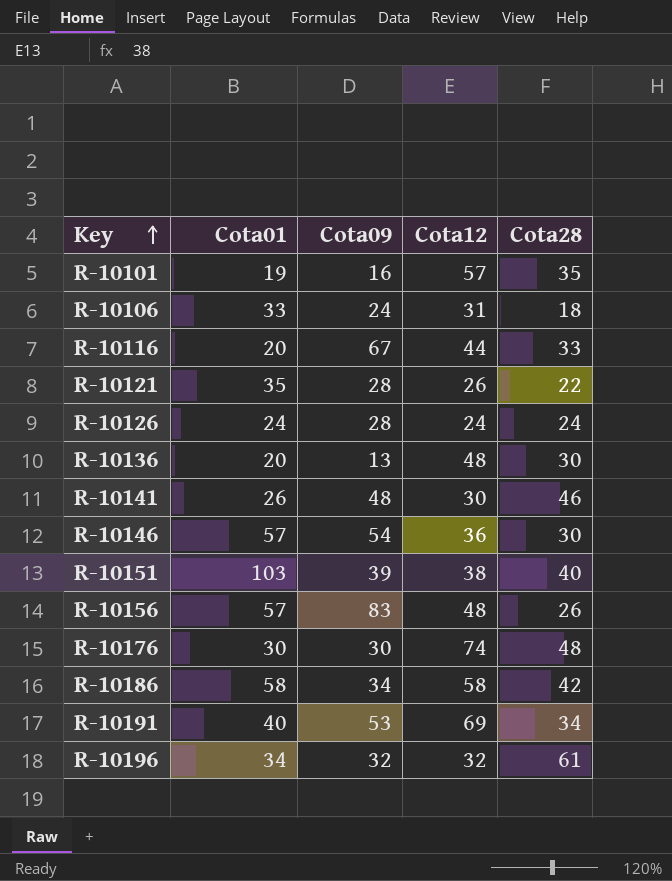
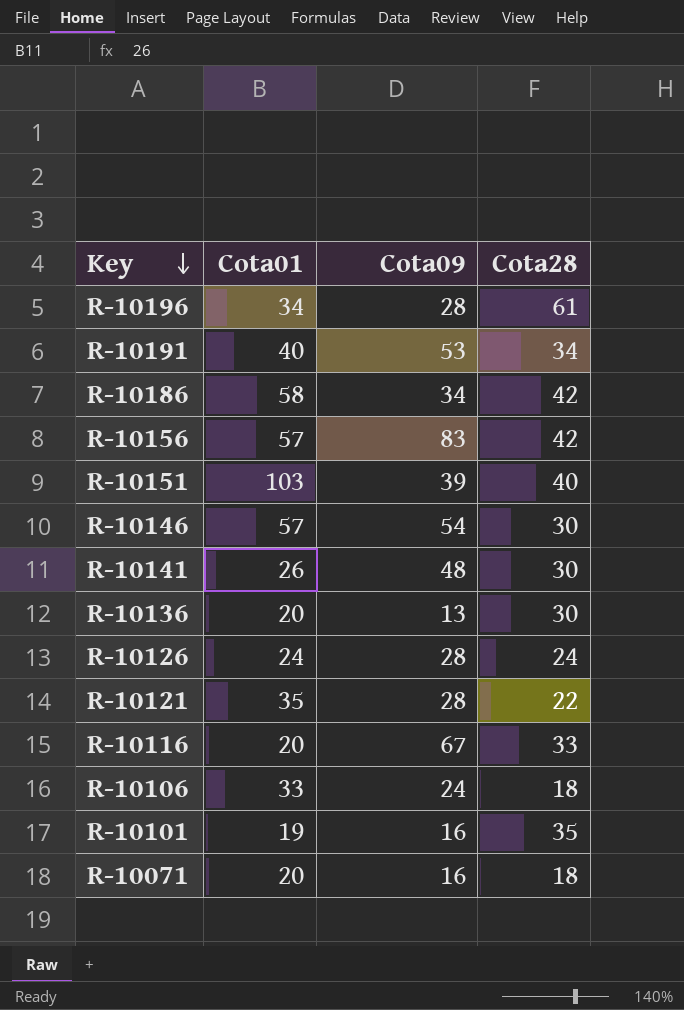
row order: Key ascending -> Key descending
column Cota12 | position: 4 -> none
row R-10176: 30 | 30 | 74 | 48 -> none
R-10196 | Cota09: 32 -> 28
R-10156 | Cota28: 26 -> 42
R-10141 | Cota28: 46 -> 30
row R-10071: none -> 20 | 16 | 18

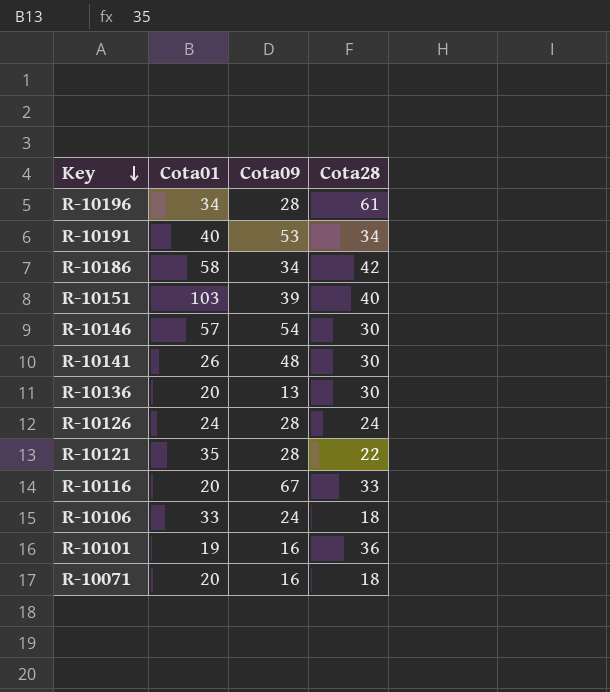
row R-10156: 57 | 83 | 42 -> none
R-10101 | Cota28: 35 -> 36

